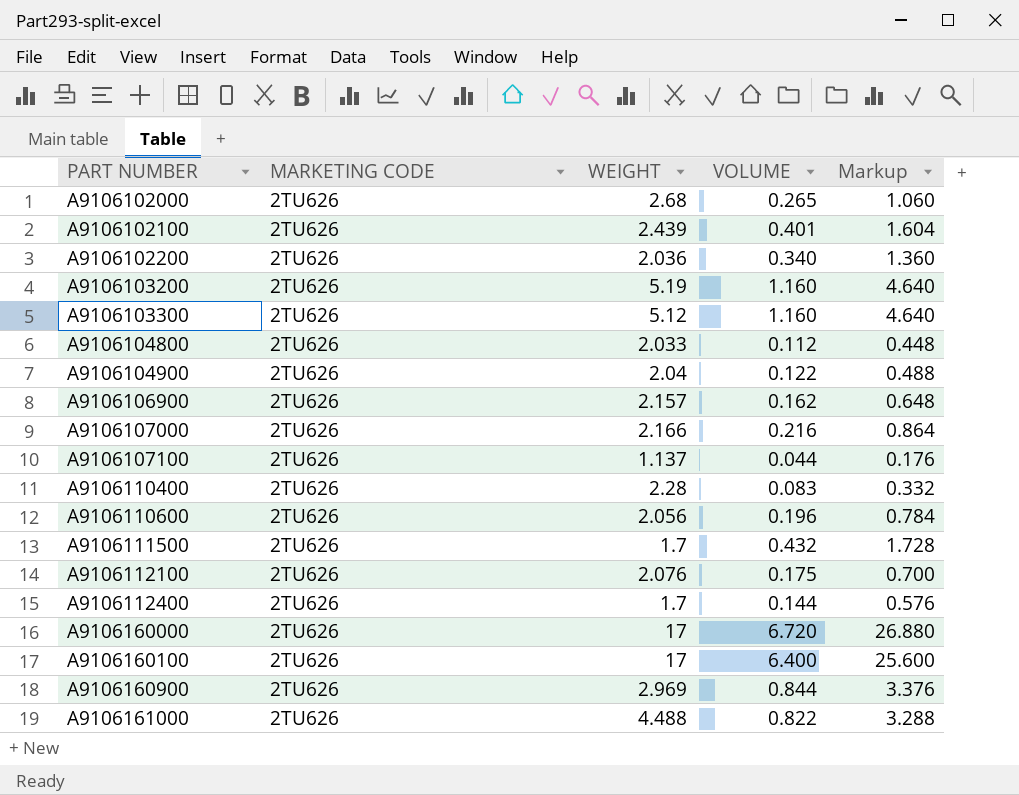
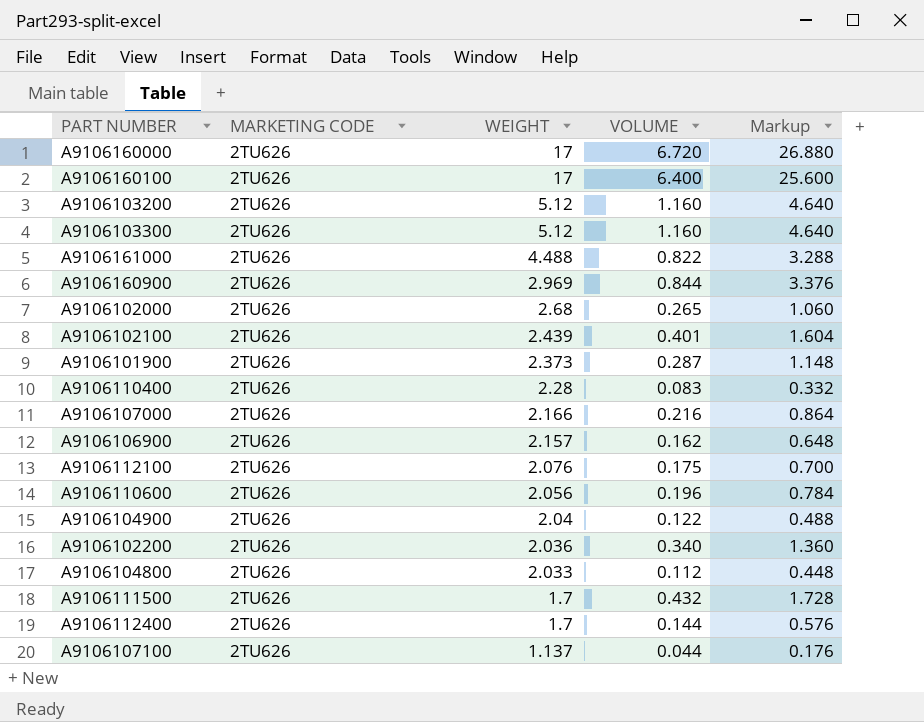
row order: PART NUMBER ascending -> WEIGHT descending
A9106103200 | WEIGHT: 5.19 -> 5.12
row A9106101900: none -> 2TU626 | 2.373 | 0.287 | 1.148

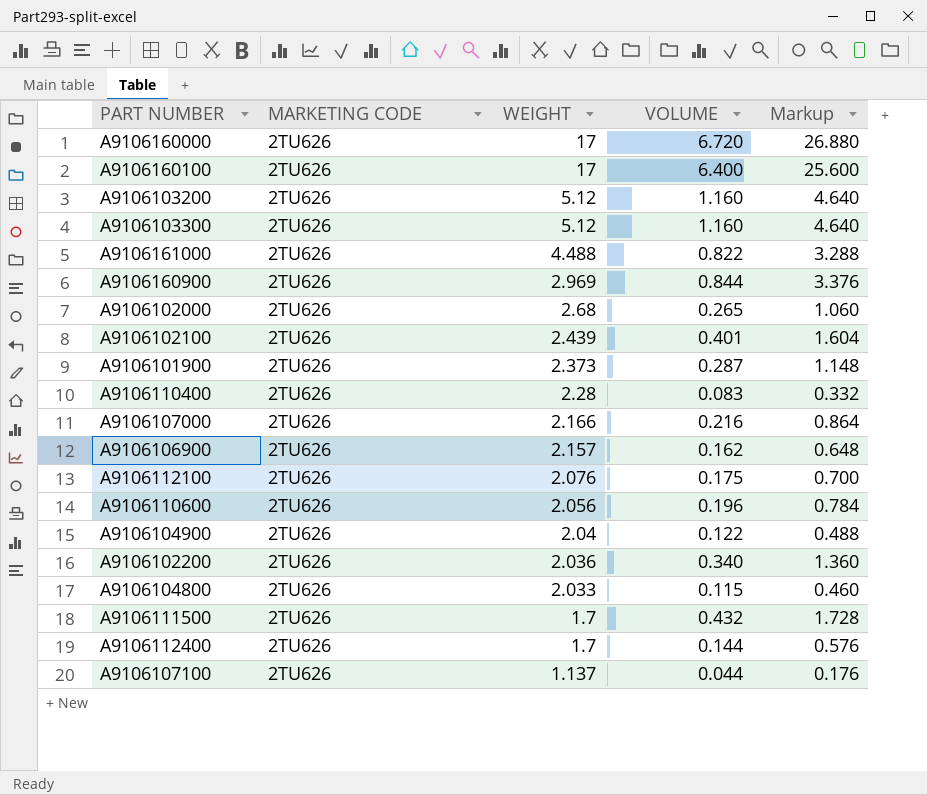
A9106104800 | VOLUME: 0.112 -> 0.115
A9106104800 | Markup: 0.448 -> 0.460

